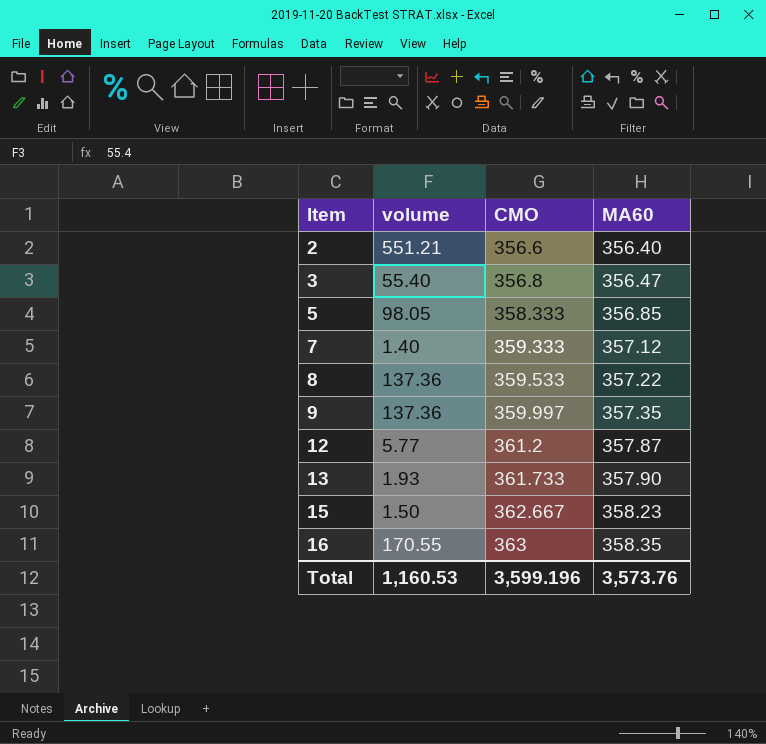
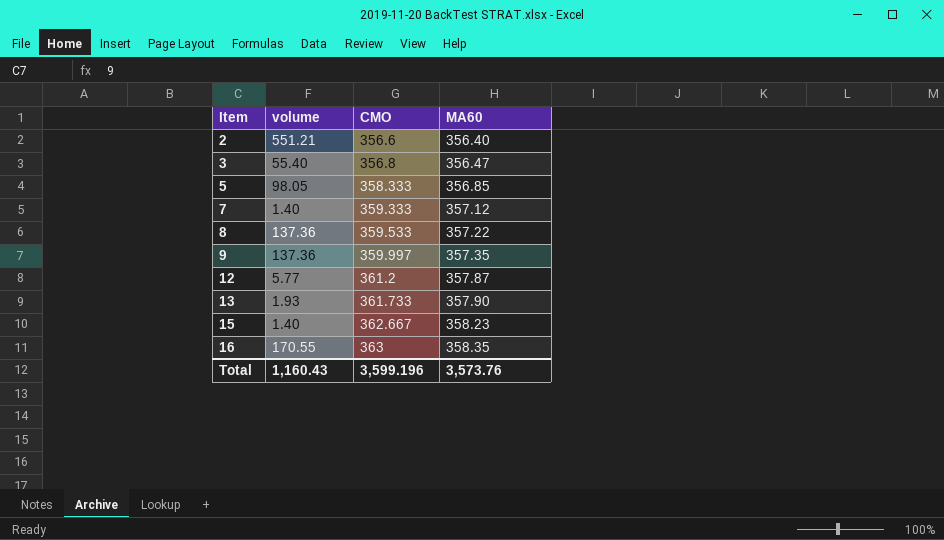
15 | volume: 1.50 -> 1.40
Total | volume: 1,160.53 -> 1,160.43

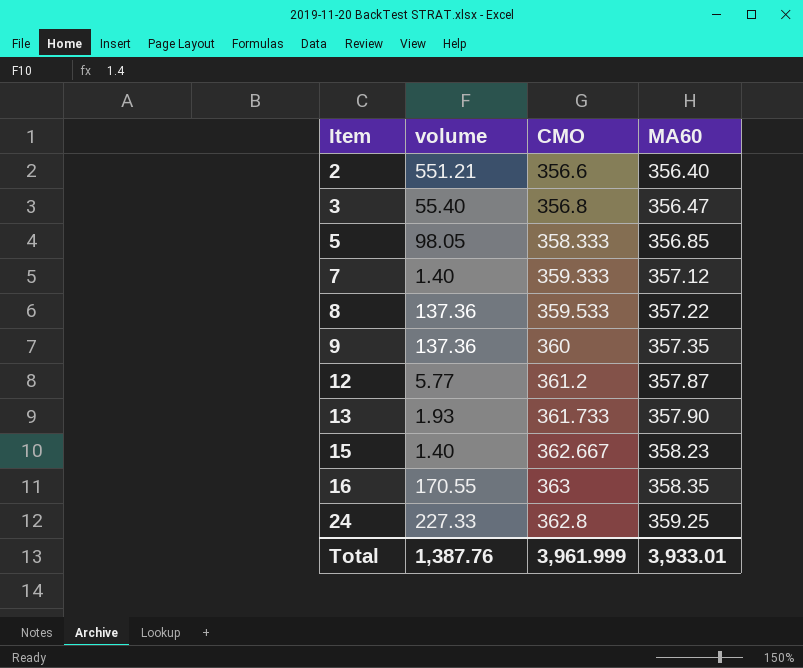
9 | CMO: 359.997 -> 360
row 24: none -> 227.33 | 362.8 | 359.25
Total | volume: 1,160.43 -> 1,387.76
Total | CMO: 3,599.196 -> 3,961.999
Total | MA60: 3,573.76 -> 3,933.01

